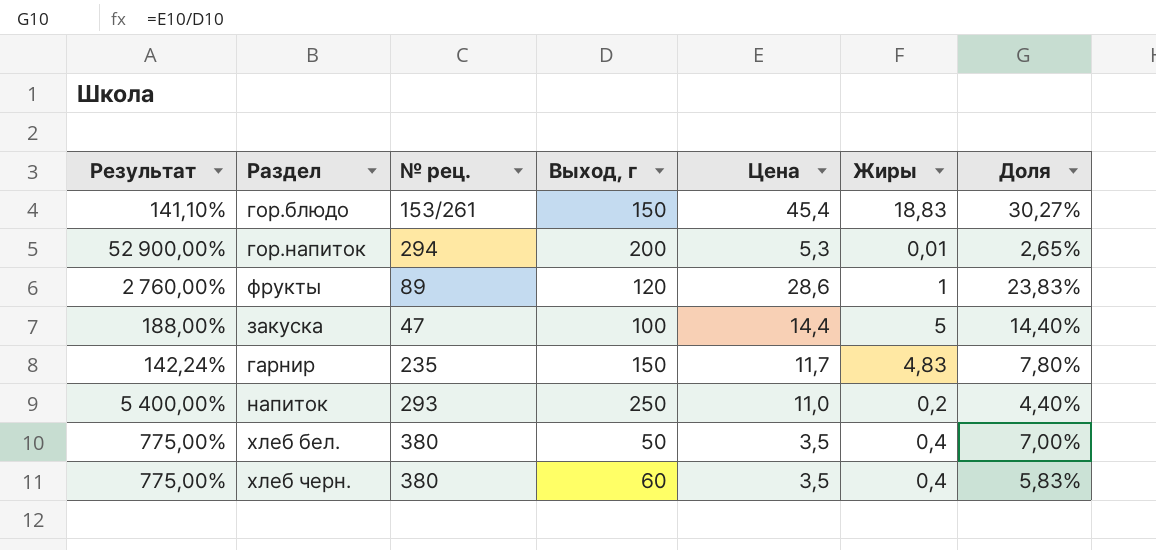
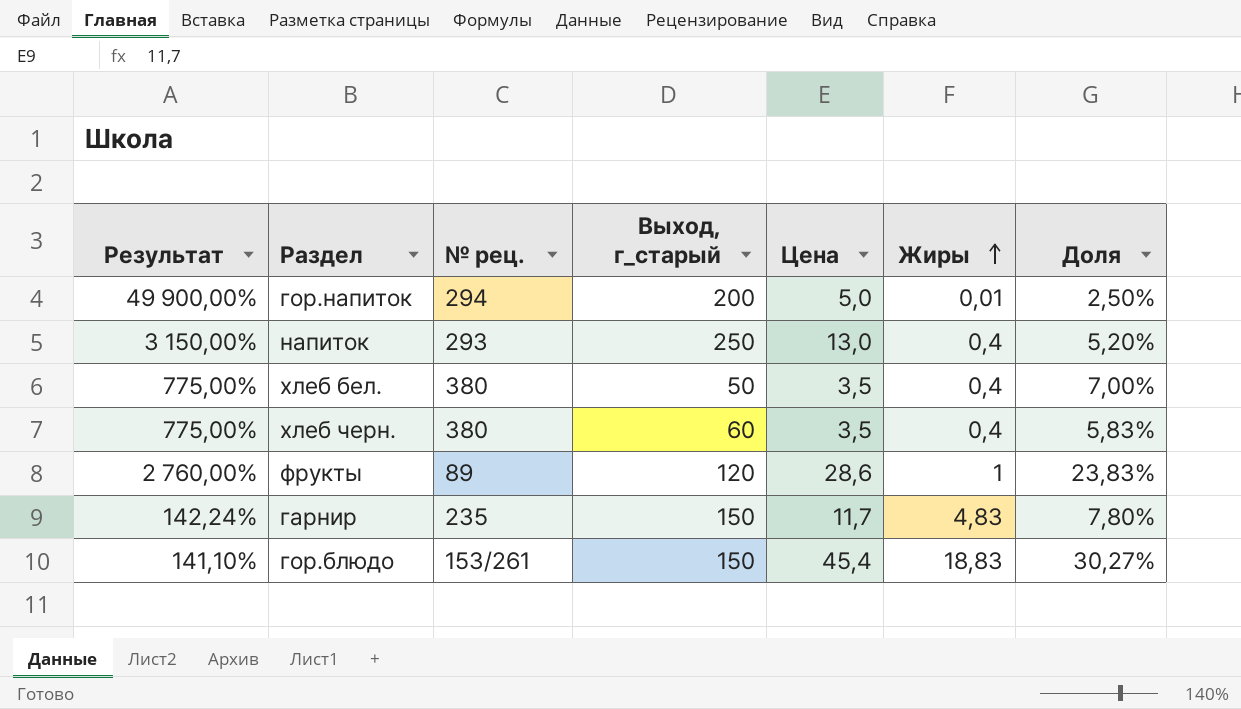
row order: none -> Жиры ascending
column name: Выход, г -> Выход, г_старый
row закуска: 188,00% | 47 | 100 | 14,4 | 5 | 14,40% -> none
гор.напиток | Результат: 52 900,00% -> 49 900,00%
гор.напиток | Цена: 5,3 -> 5,0
гор.напиток | Доля: 2,65% -> 2,50%
напиток | Результат: 5 400,00% -> 3 150,00%
напиток | Цена: 11,0 -> 13,0
напиток | Жиры: 0,2 -> 0,4
напиток | Доля: 4,40% -> 5,20%

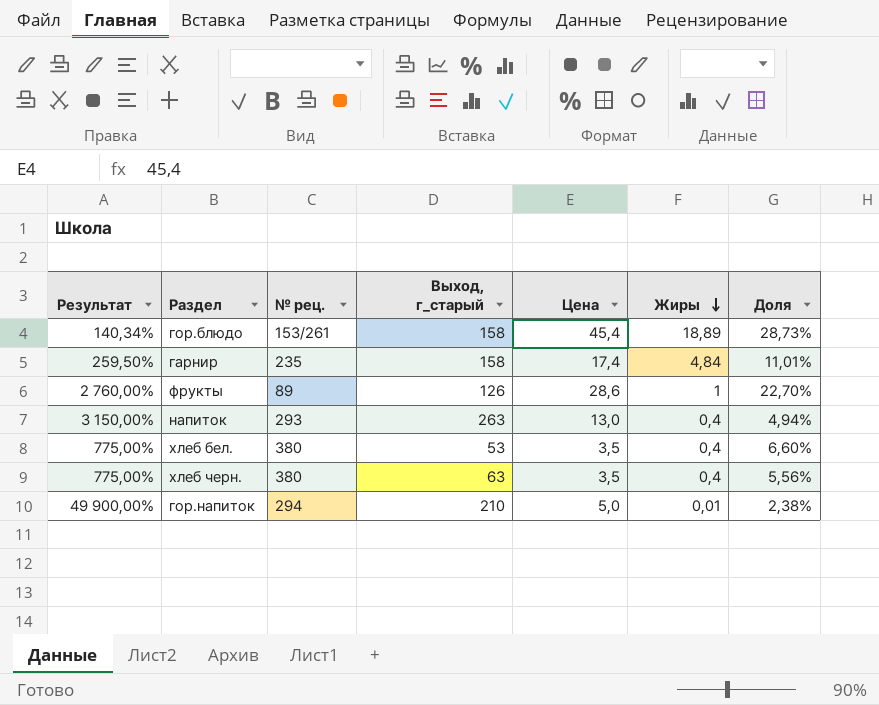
row order: Жиры ascending -> Жиры descending
гор.блюдо | Результат: 141,10% -> 140,34%
гор.блюдо | Выход, г_старый: 150 -> 158
гор.блюдо | Жиры: 18,83 -> 18,89
гор.блюдо | Доля: 30,27% -> 28,73%
гарнир | Результат: 142,24% -> 259,50%
гарнир | Выход, г_старый: 150 -> 158
гарнир | Цена: 11,7 -> 17,4
гарнир | Жиры: 4,83 -> 4,84
гарнир | Доля: 7,80% -> 11,01%
фрукты | Выход, г_старый: 120 -> 126
фрукты | Доля: 23,83% -> 22,70%
напиток | Выход, г_старый: 250 -> 263
напиток | Доля: 5,20% -> 4,94%
хлеб бел. | Выход, г_старый: 50 -> 53
хлеб бел. | Доля: 7,00% -> 6,60%
хлеб черн. | Выход, г_старый: 60 -> 63
хлеб черн. | Доля: 5,83% -> 5,56%
гор.напиток | Выход, г_старый: 200 -> 210
гор.напиток | Доля: 2,50% -> 2,38%

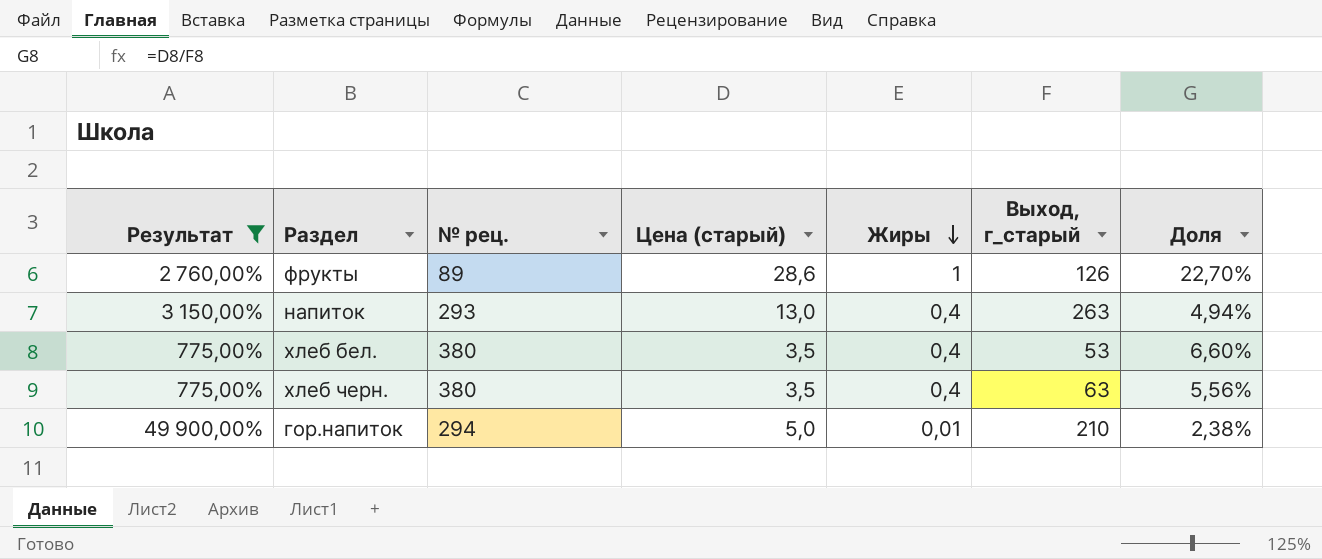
filter: none -> Результат >= 775,00%
column name: Цена -> Цена (старый)
column Выход, г_старый | position: 4 -> 6

